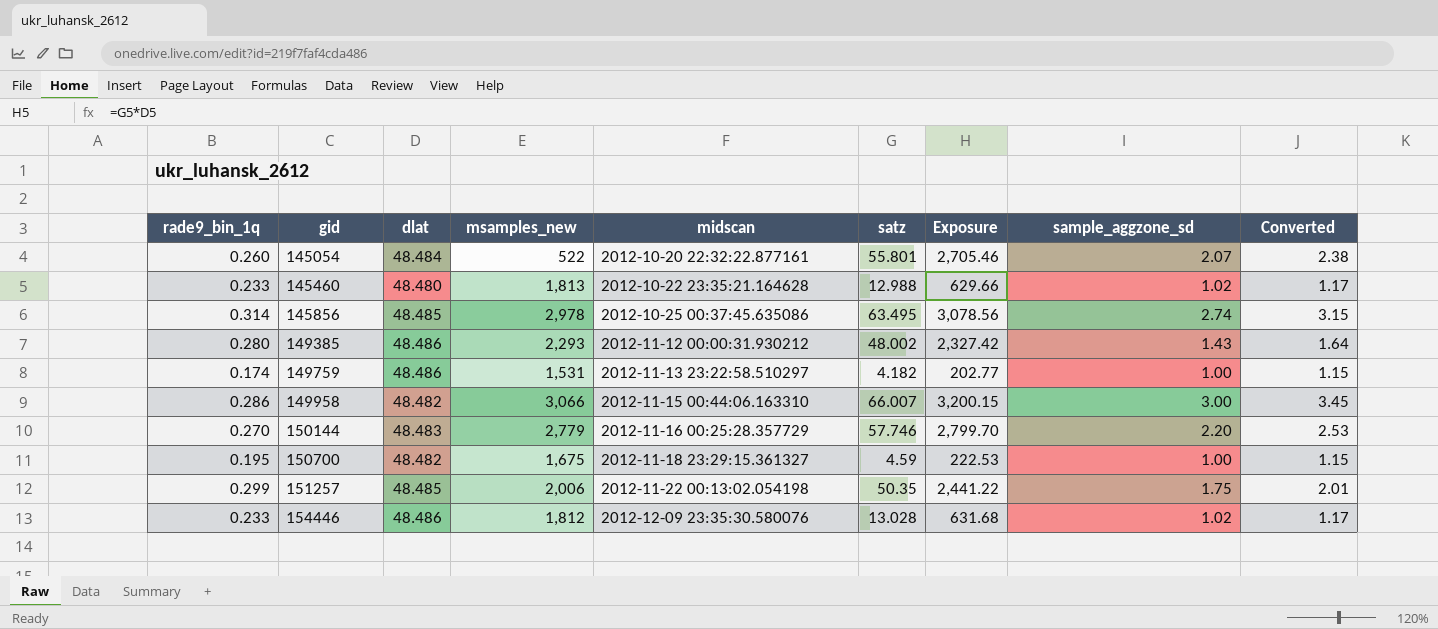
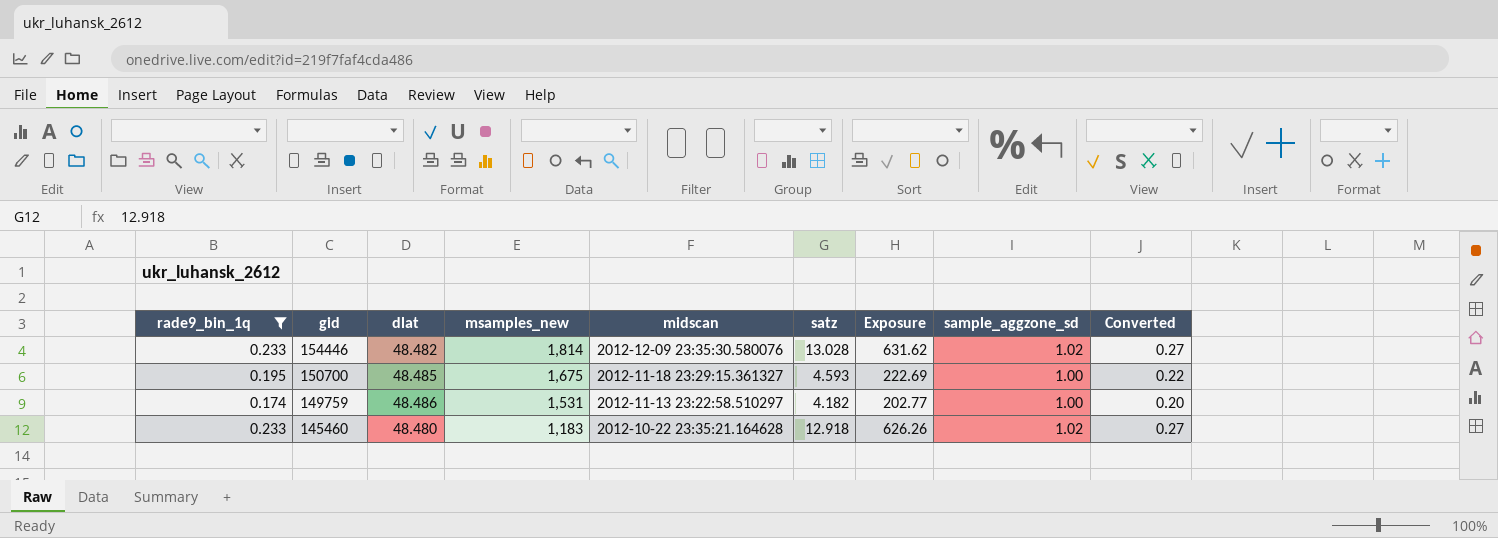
filter: none -> rade9_bin_1q <= 0.233
row order: gid ascending -> gid descending
column Converted | formula: [sample_aggzone_sd] * 1.15 -> [rade9_bin_1q] * 1.15
154446 | dlat: 48.486 -> 48.482
154446 | msamples_new: 1,812 -> 1,814
154446 | Exposure: 631.68 -> 631.62
150700 | dlat: 48.482 -> 48.485
150700 | satz: 4.59 -> 4.593
150700 | Exposure: 222.53 -> 222.69
145460 | msamples_new: 1,813 -> 1,183
145460 | satz: 12.988 -> 12.918
145460 | Exposure: 629.66 -> 626.26

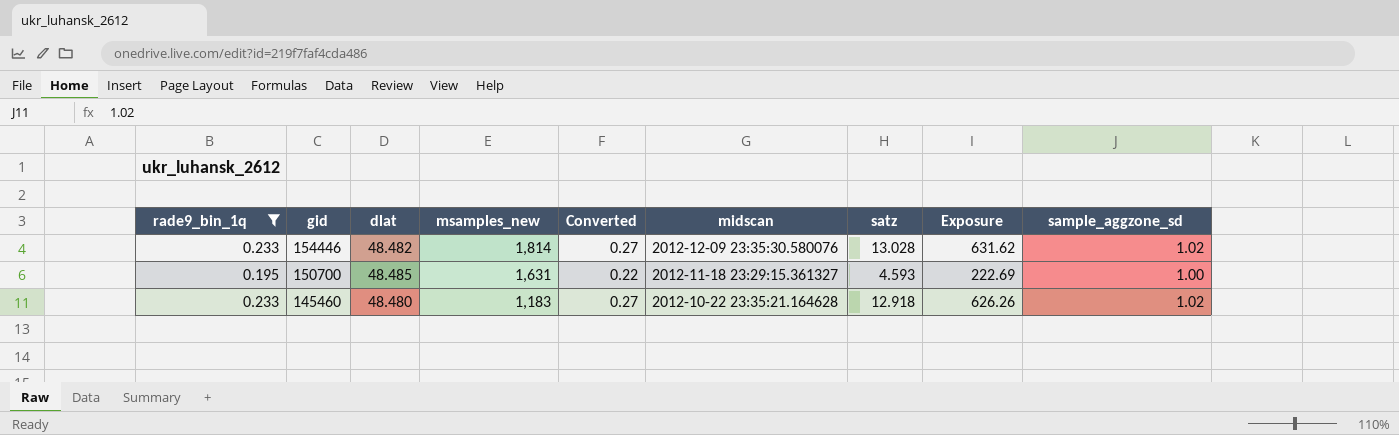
column Converted | position: 9 -> 5
row 149759: 0.174 | 48.486 | 1,531 | 2012-11-13 23:22:58.510297 | 4.182 | 202.77 | 1.00 | 0.20 -> none
150700 | msamples_new: 1,675 -> 1,631

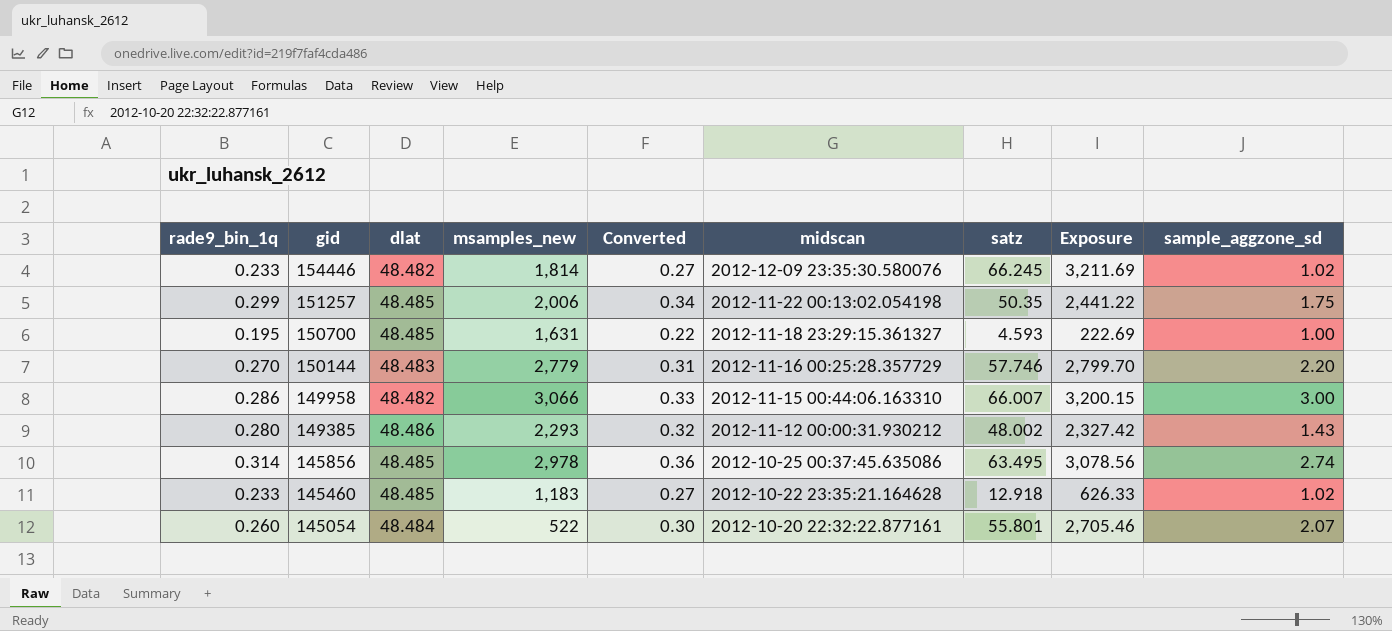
filter: rade9_bin_1q <= 0.233 -> none
154446 | satz: 13.028 -> 66.245
154446 | Exposure: 631.62 -> 3,211.69
145460 | dlat: 48.480 -> 48.485
145460 | Exposure: 626.26 -> 626.33

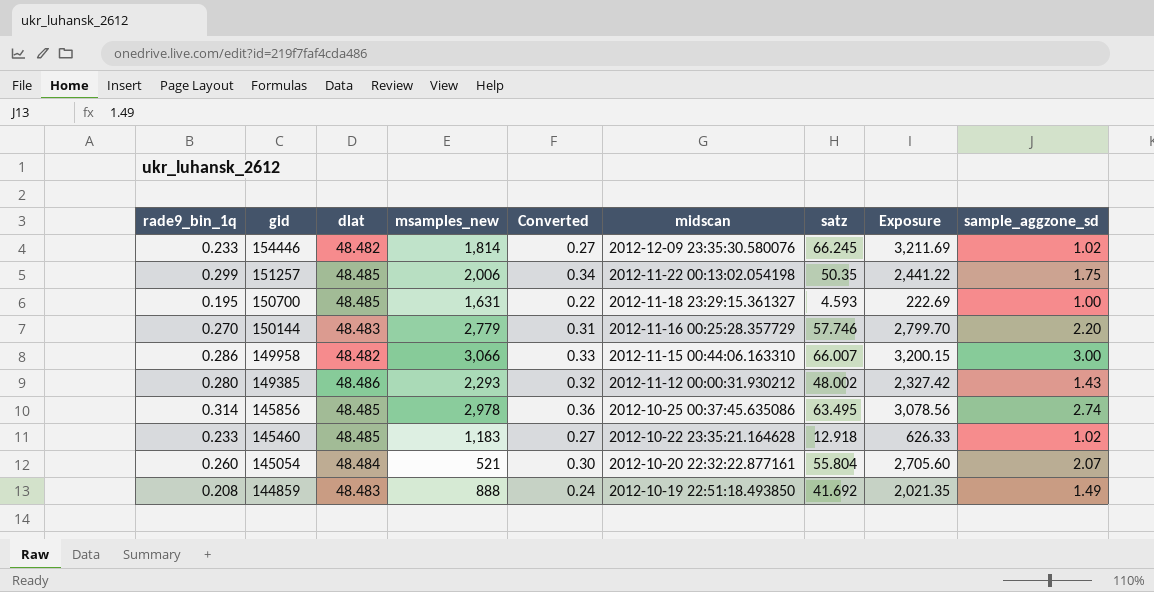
145054 | msamples_new: 522 -> 521
145054 | satz: 55.801 -> 55.804
145054 | Exposure: 2,705.46 -> 2,705.60
row 144859: none -> 0.208 | 48.483 | 888 | 0.24 | 2012-10-19 22:51:18.493850 | 41.692 | 2,021.35 | 1.49

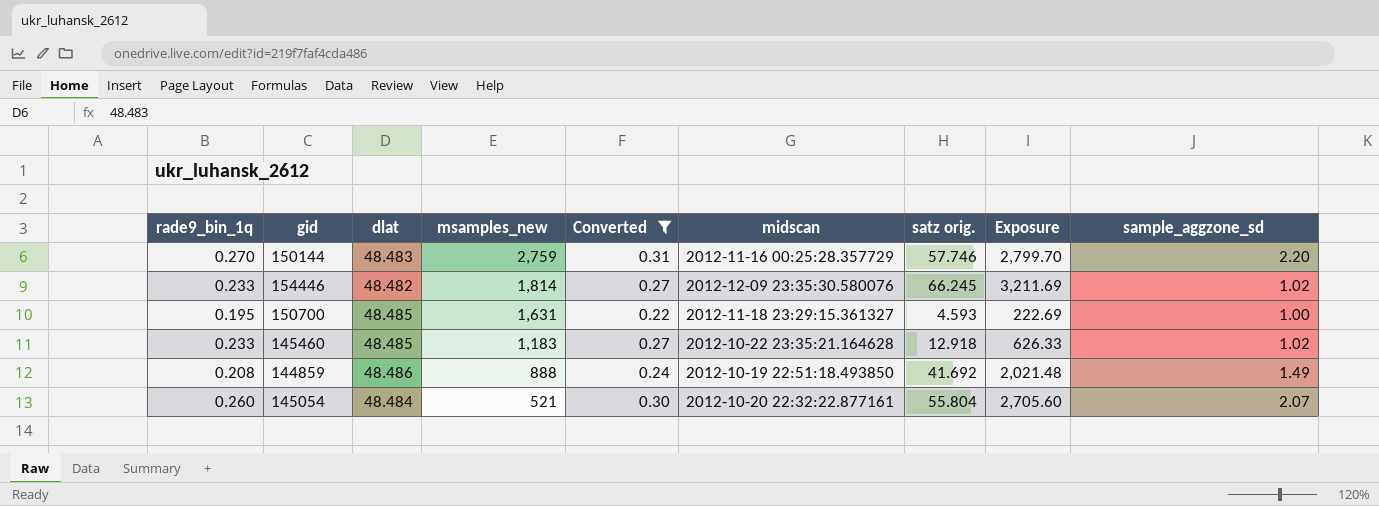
filter: none -> Converted <= 0.31
row order: gid descending -> msamples_new descending
column name: satz -> satz orig.
150144 | msamples_new: 2,779 -> 2,759
144859 | dlat: 48.483 -> 48.486
144859 | Exposure: 2,021.35 -> 2,021.48

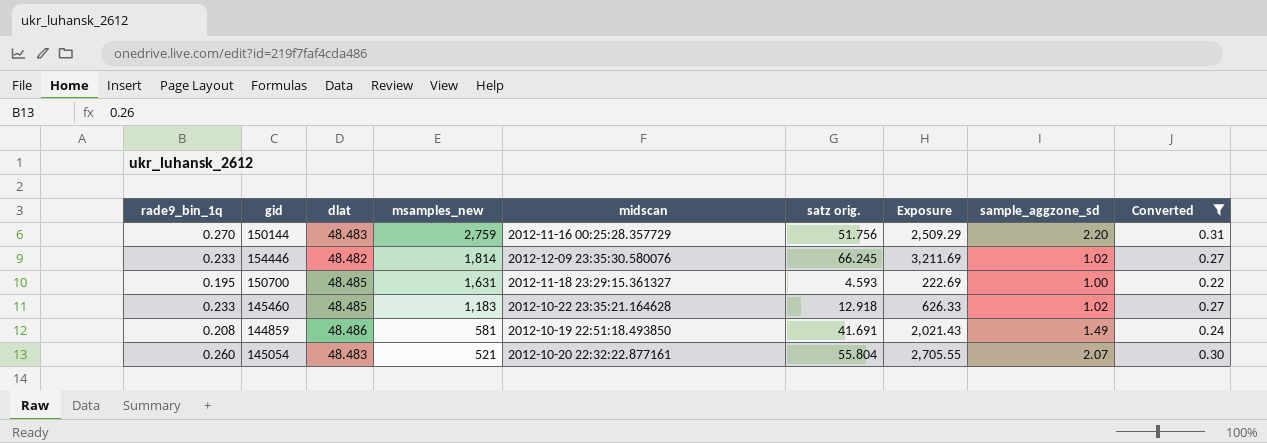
column Converted | position: 5 -> 9
150144 | satz orig.: 57.746 -> 51.756
150144 | Exposure: 2,799.70 -> 2,509.29
144859 | msamples_new: 888 -> 581
144859 | satz orig.: 41.692 -> 41.691
144859 | Exposure: 2,021.48 -> 2,021.43
145054 | dlat: 48.484 -> 48.483
145054 | Exposure: 2,705.60 -> 2,705.55

